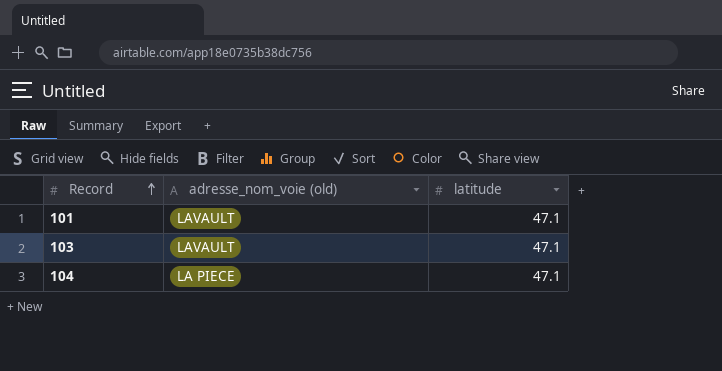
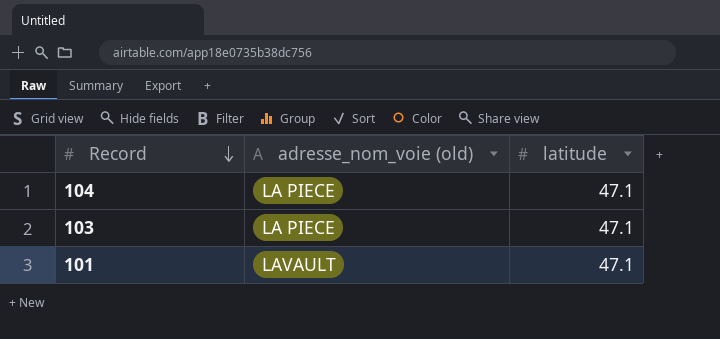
row order: Record ascending -> Record descending
103 | adresse_nom_voie (old): LAVAULT -> LA PIECE

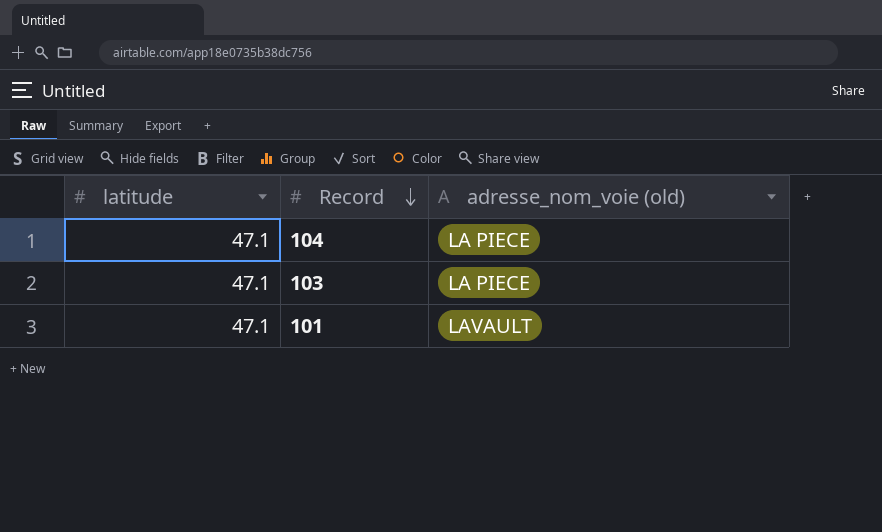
column latitude | position: 3 -> 1

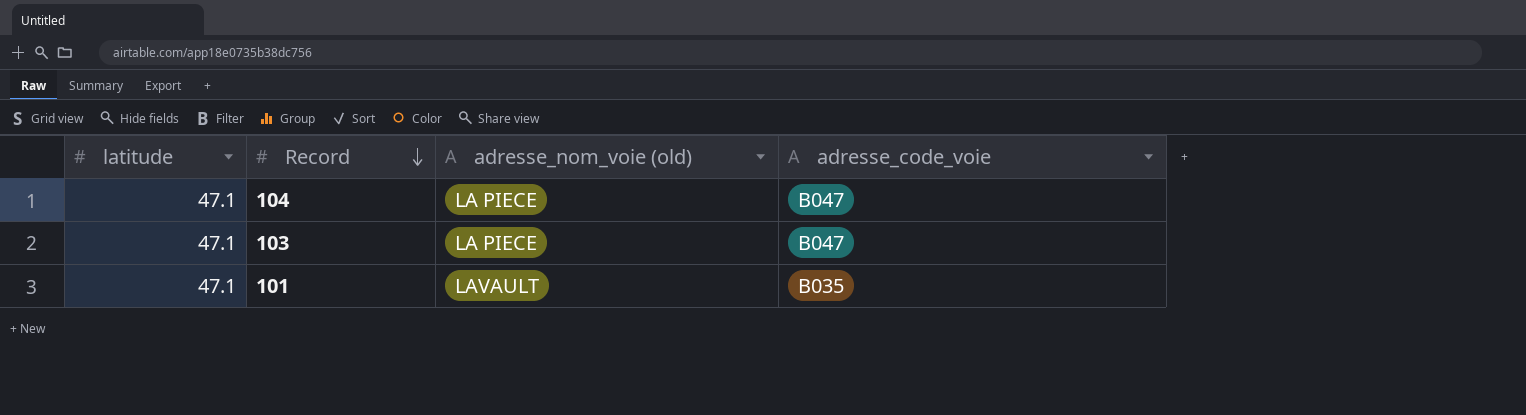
column adresse_code_voie | position: none -> 4

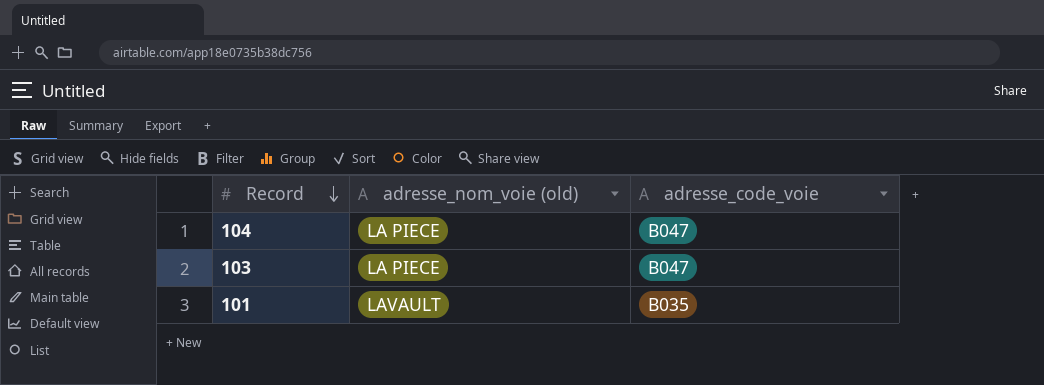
column latitude | position: 1 -> none

